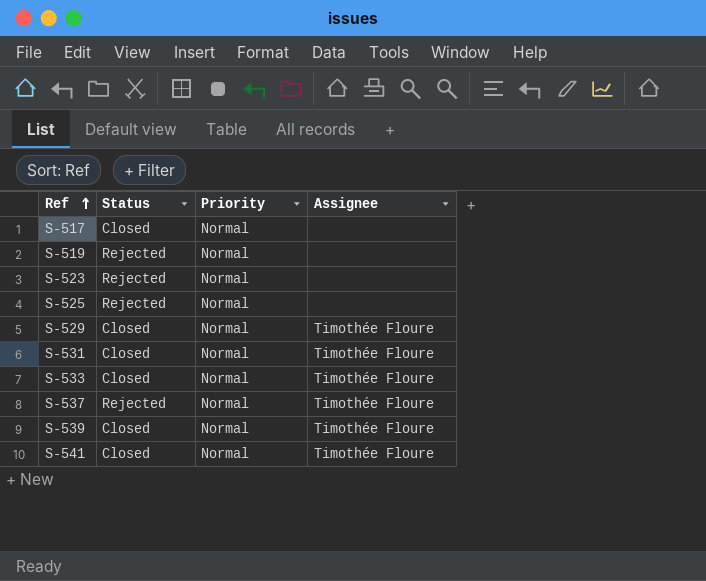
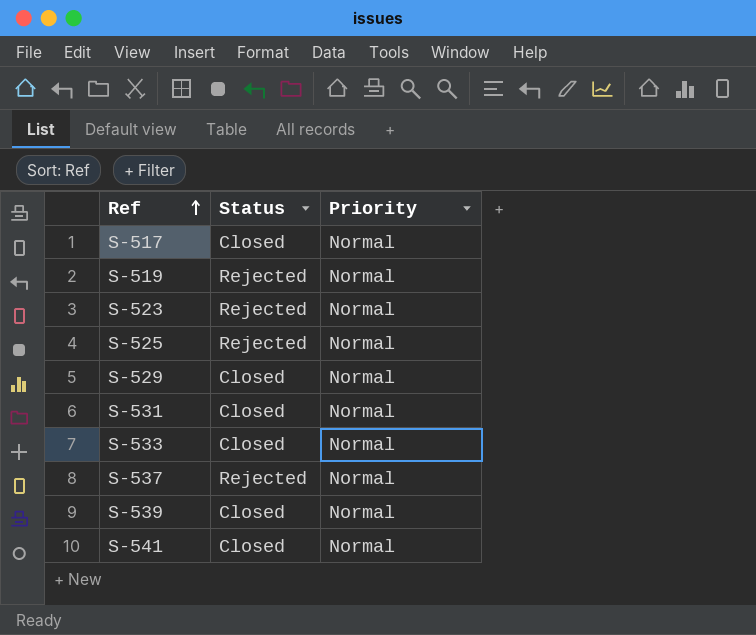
column Assignee | position: 4 -> none

